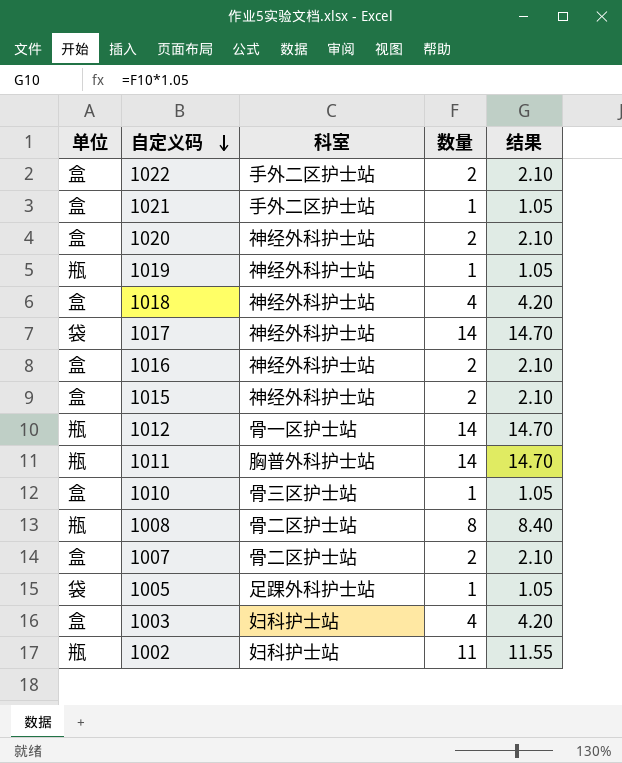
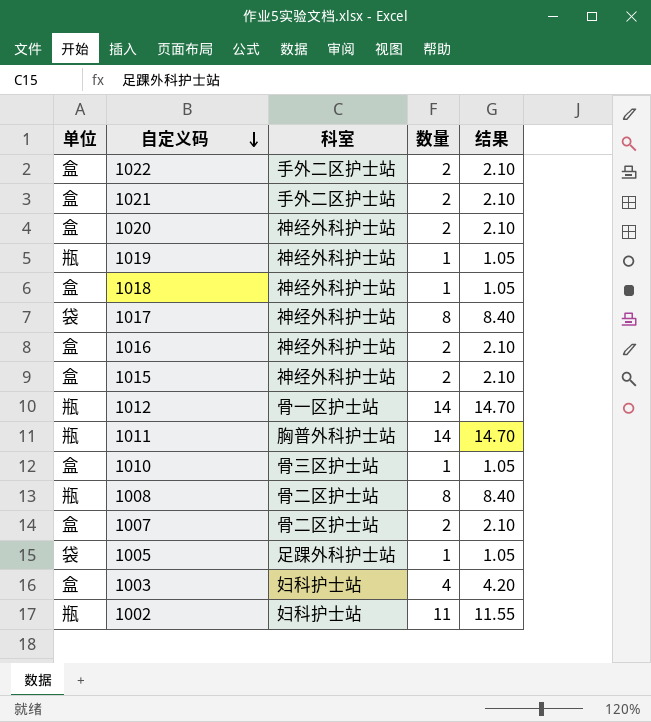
1021 | 数量: 1 -> 2
1021 | 结果: 1.05 -> 2.10
1018 | 数量: 4 -> 1
1018 | 结果: 4.20 -> 1.05
1017 | 数量: 14 -> 8
1017 | 结果: 14.70 -> 8.40

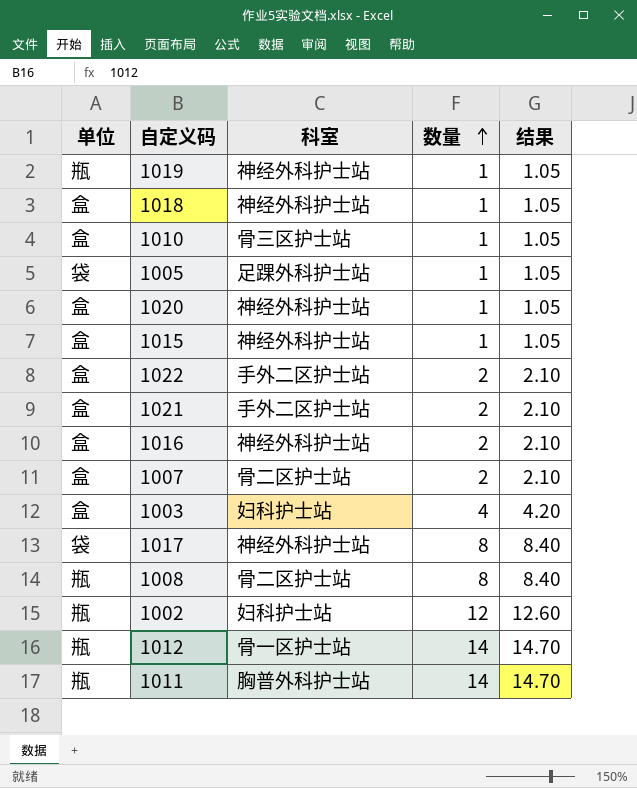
row order: 自定义码 descending -> 数量 ascending
1020 | 数量: 2 -> 1
1020 | 结果: 2.10 -> 1.05
1015 | 数量: 2 -> 1
1015 | 结果: 2.10 -> 1.05
1002 | 数量: 11 -> 12
1002 | 结果: 11.55 -> 12.60

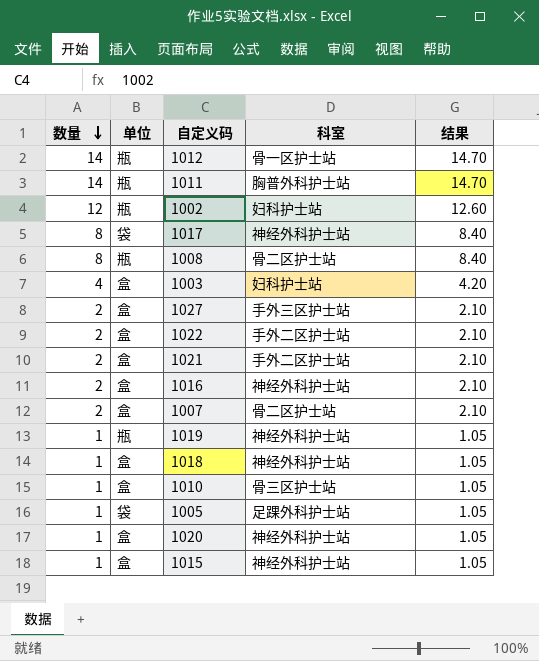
row order: 数量 ascending -> 数量 descending
column 数量 | position: 4 -> 1
row 1027: none -> 2 | 盒 | 手外三区护士站 | 2.10

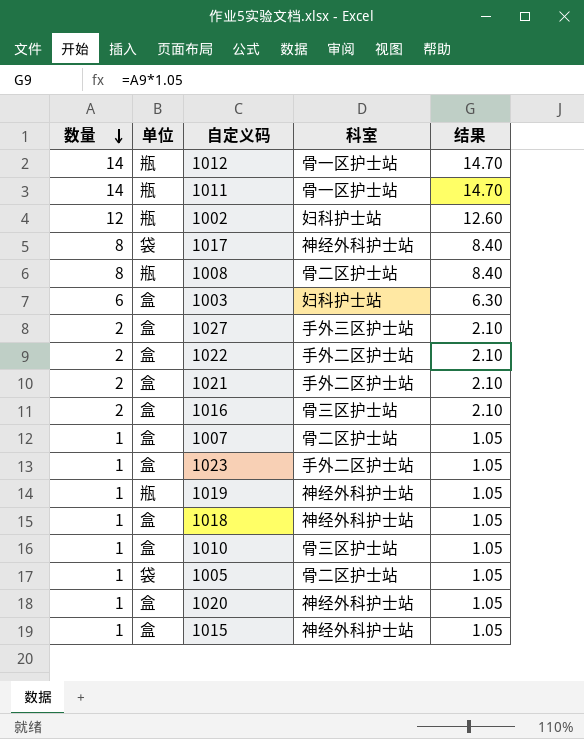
1011 | 科室: 胸普外科护士站 -> 骨一区护士站
1003 | 数量: 4 -> 6
1003 | 结果: 4.20 -> 6.30
1016 | 科室: 神经外科护士站 -> 骨三区护士站
1007 | 数量: 2 -> 1
1007 | 结果: 2.10 -> 1.05
row 1023: none -> 1 | 盒 | 手外二区护士站 | 1.05
1005 | 科室: 足踝外科护士站 -> 骨二区护士站

